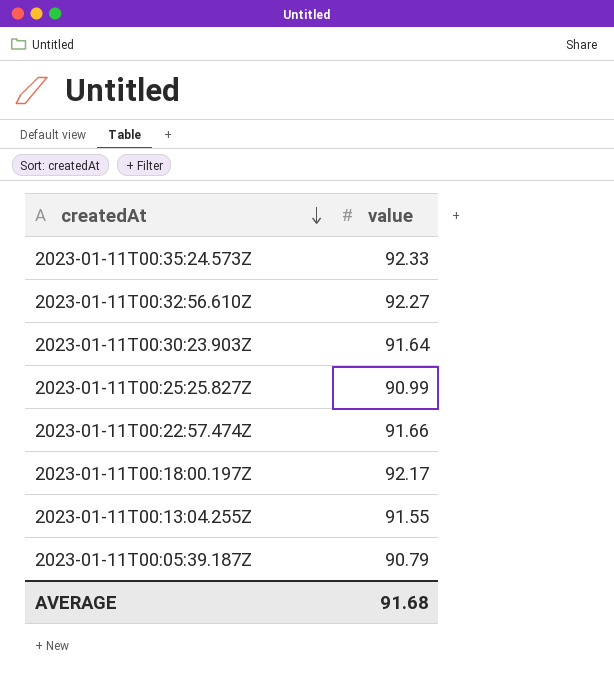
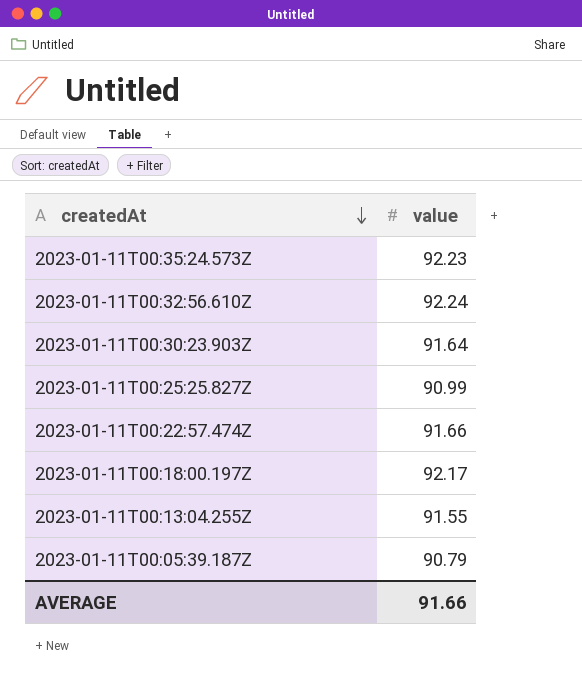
2023-01-11T00:35:24.573Z | value: 92.33 -> 92.23
2023-01-11T00:32:56.610Z | value: 92.27 -> 92.24
AVERAGE | value: 91.68 -> 91.66

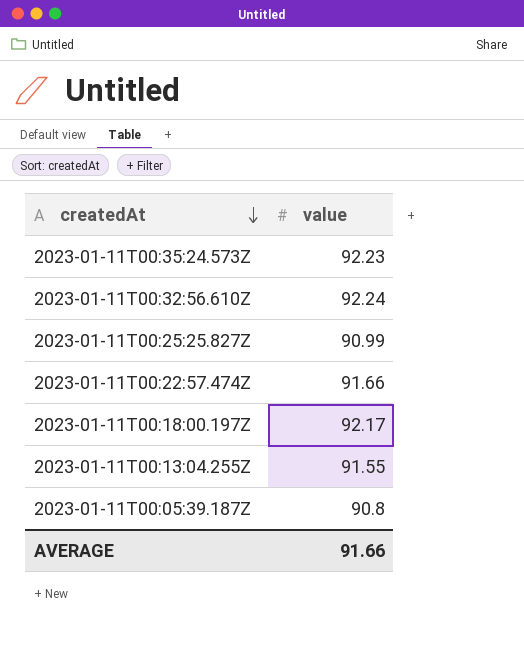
row 2023-01-11T00:30:23.903Z: 91.64 -> none
2023-01-11T00:05:39.187Z | value: 90.79 -> 90.8

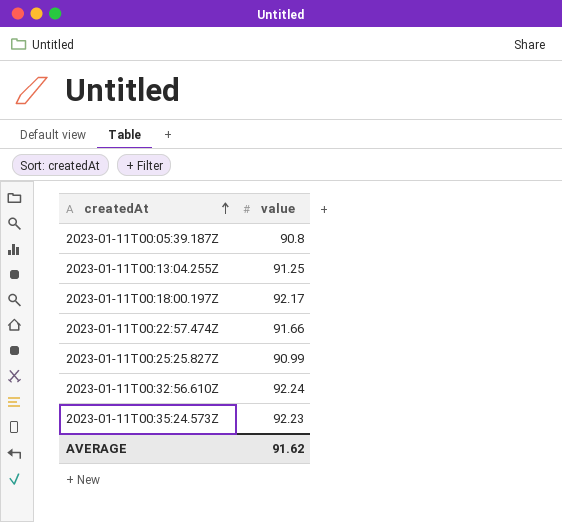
row order: createdAt descending -> createdAt ascending
2023-01-11T00:13:04.255Z | value: 91.55 -> 91.25
AVERAGE | value: 91.66 -> 91.62

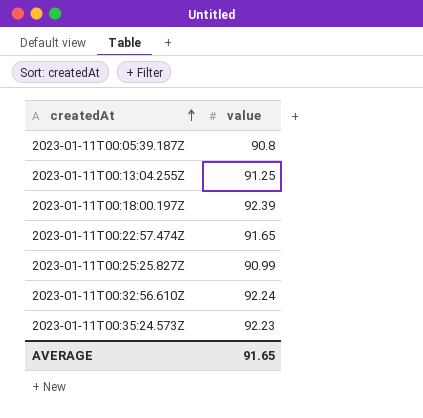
2023-01-11T00:18:00.197Z | value: 92.17 -> 92.39
2023-01-11T00:22:57.474Z | value: 91.66 -> 91.65
AVERAGE | value: 91.62 -> 91.65

